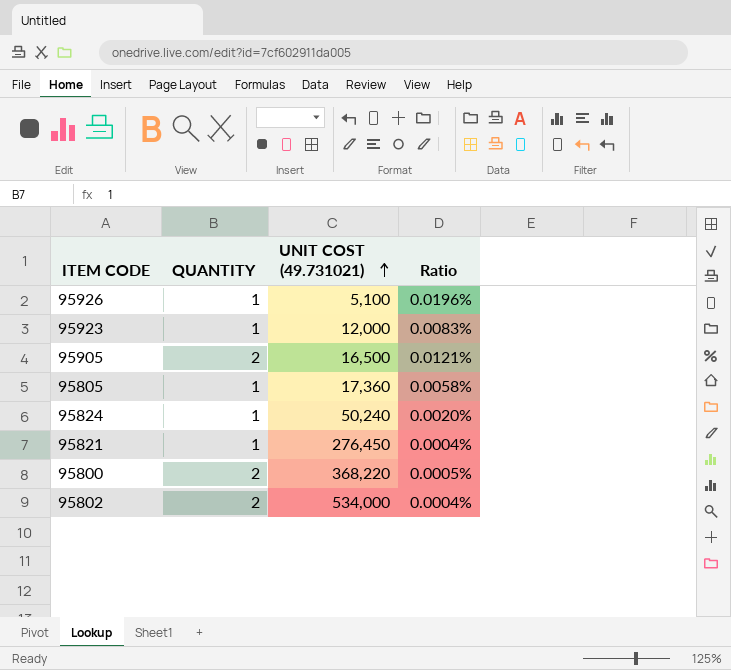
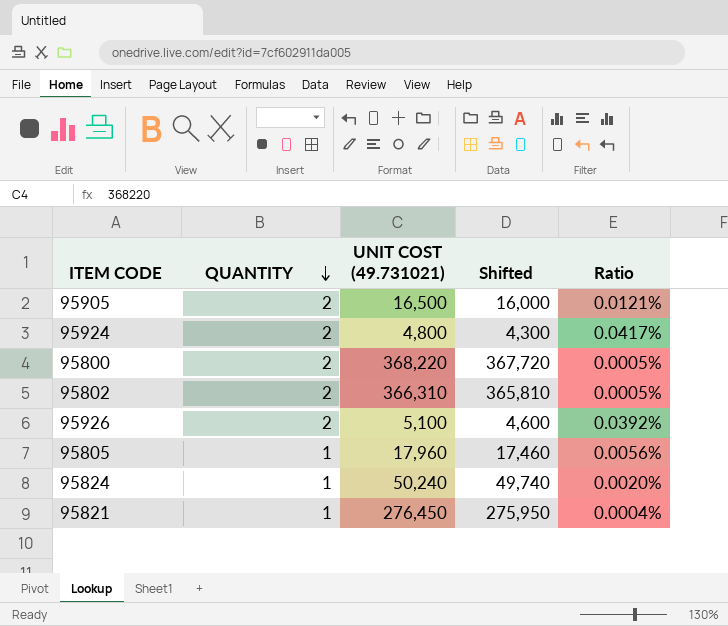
row order: UNIT COST (49.731021) ascending -> QUANTITY descending
column Shifted | formula: none -> [UNIT COST (49.731021)] - 500
row 95923: 1 | 12,000 | 0.0083% -> none
row 95924: none -> 2 | 4,800 | 4,300 | 0.0417%
95802 | UNIT COST (49.731021): 534,000 -> 366,310
95802 | Ratio: 0.0004% -> 0.0005%
95926 | QUANTITY: 1 -> 2
95926 | Ratio: 0.0196% -> 0.0392%
95805 | UNIT COST (49.731021): 17,360 -> 17,960
95805 | Ratio: 0.0058% -> 0.0056%

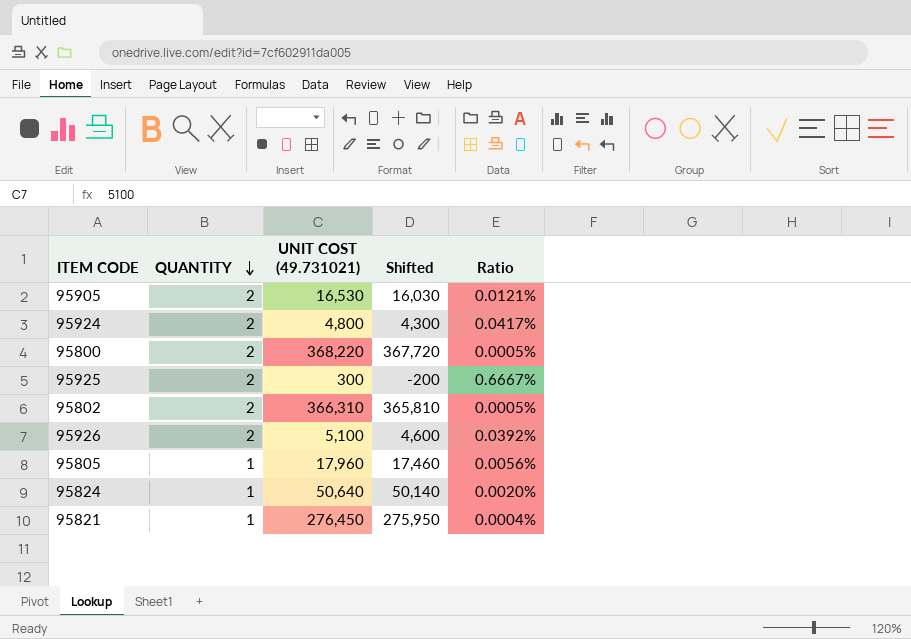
95905 | UNIT COST (49.731021): 16,500 -> 16,530
95905 | Shifted: 16,000 -> 16,030
row 95925: none -> 2 | 300 | -200 | 0.6667%
95824 | UNIT COST (49.731021): 50,240 -> 50,640
95824 | Shifted: 49,740 -> 50,140

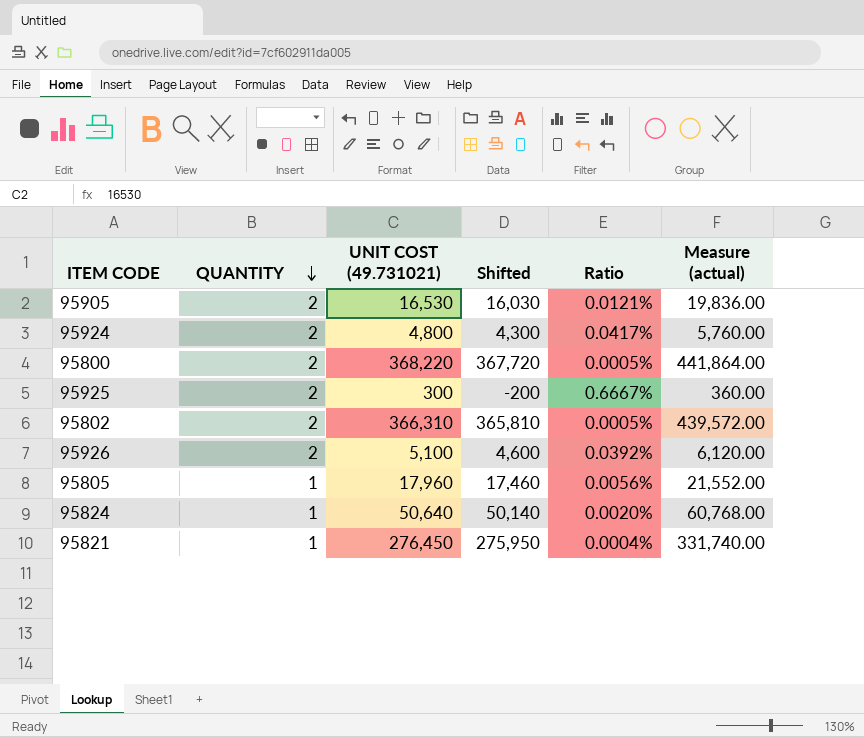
column Measure (actual) | formula: none -> [UNIT COST (49.731021)] * 1.2

